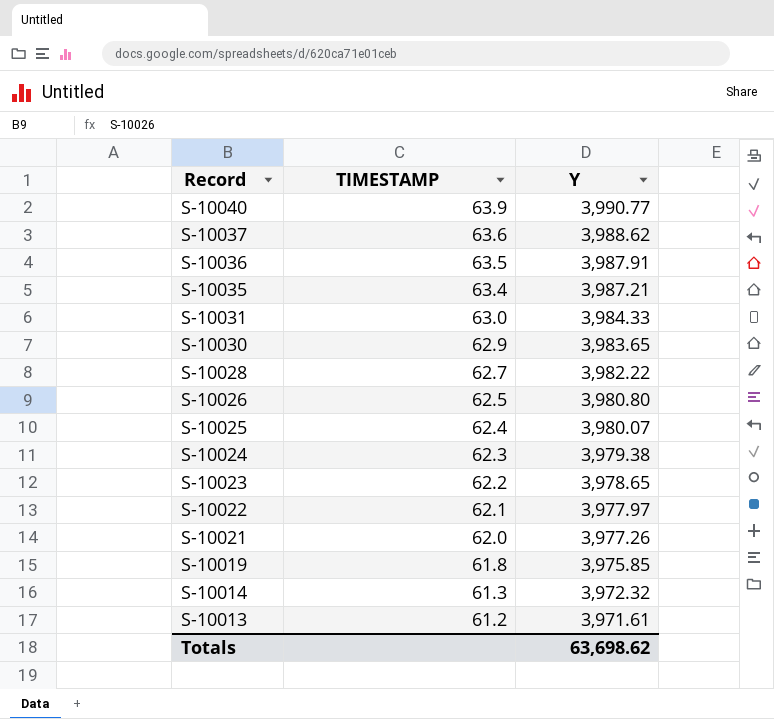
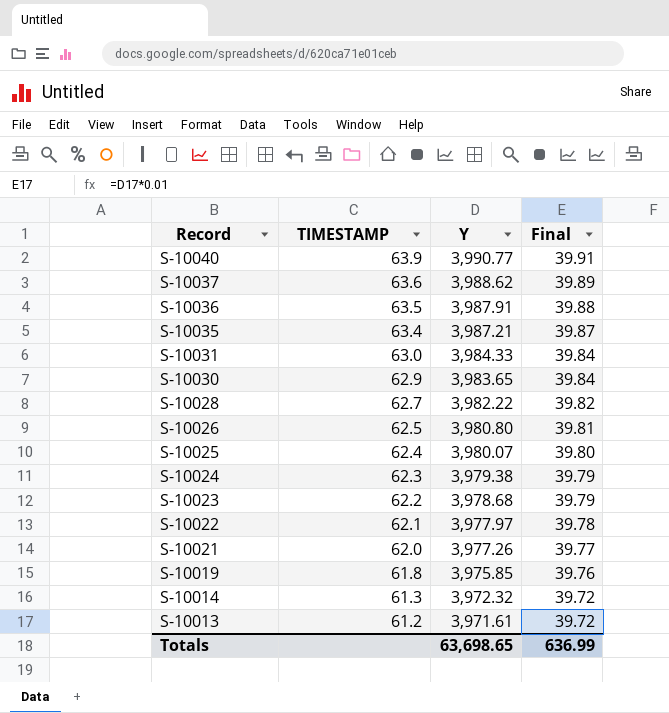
column Final | formula: none -> [Y] * 0.01
S-10023 | Y: 3,978.65 -> 3,978.68
Totals | Y: 63,698.62 -> 63,698.65

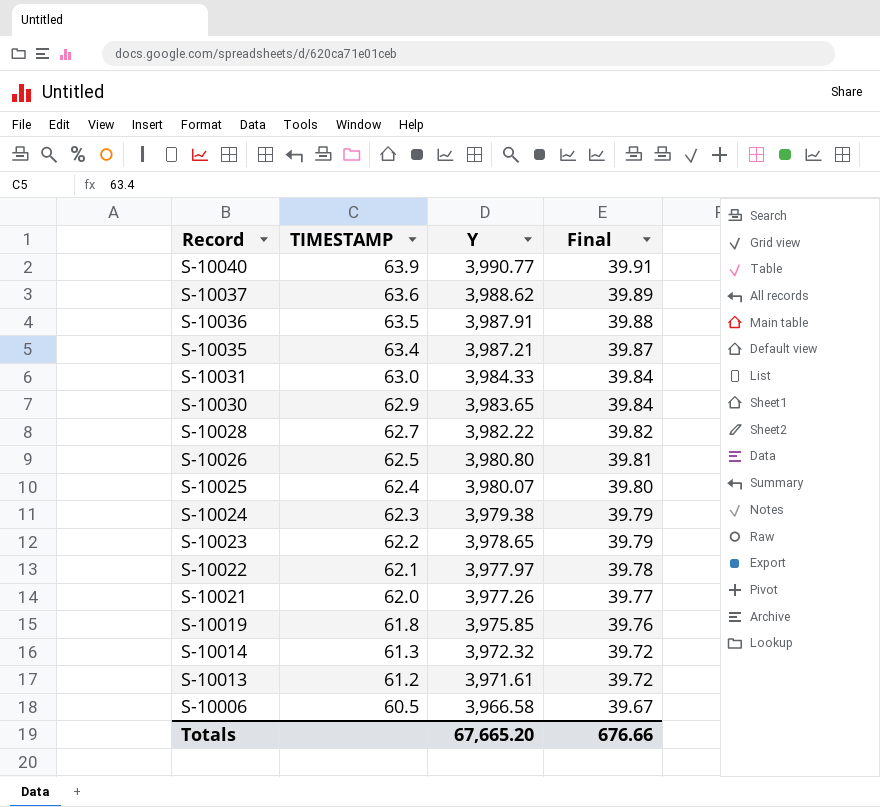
S-10023 | Y: 3,978.68 -> 3,978.65
row S-10006: none -> 60.5 | 3,966.58 | 39.67
Totals | Y: 63,698.65 -> 67,665.20
Totals | Final: 636.99 -> 676.66

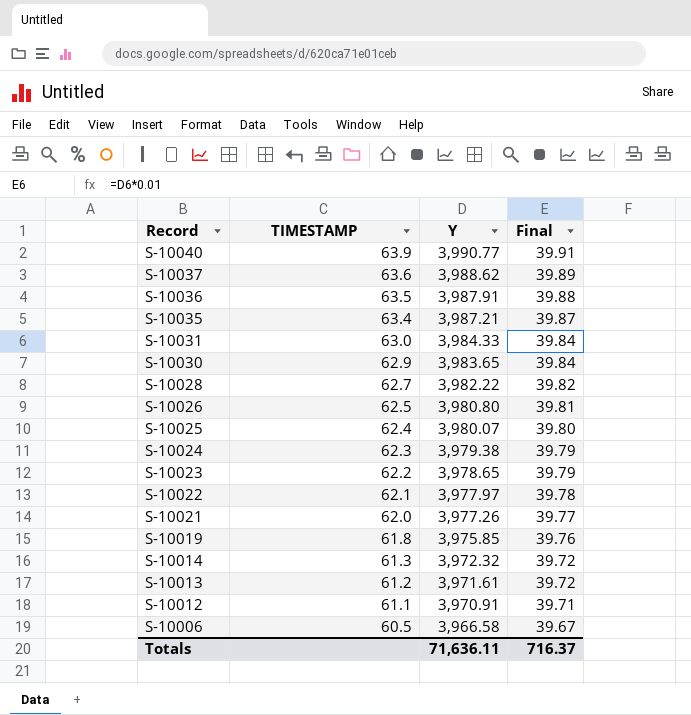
row S-10012: none -> 61.1 | 3,970.91 | 39.71
Totals | Y: 67,665.20 -> 71,636.11
Totals | Final: 676.66 -> 716.37

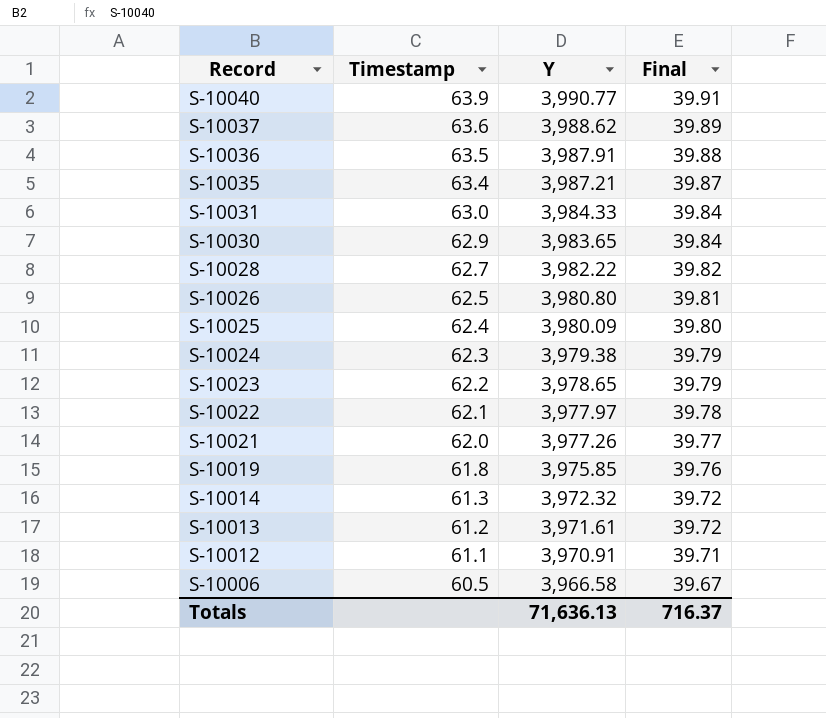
column name: TIMESTAMP -> Timestamp
S-10025 | Y: 3,980.07 -> 3,980.09
Totals | Y: 71,636.11 -> 71,636.13

